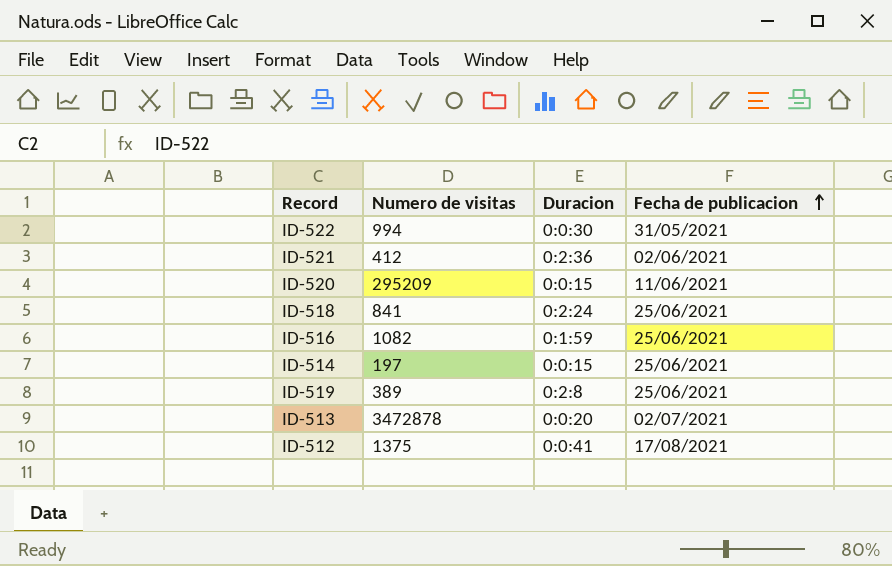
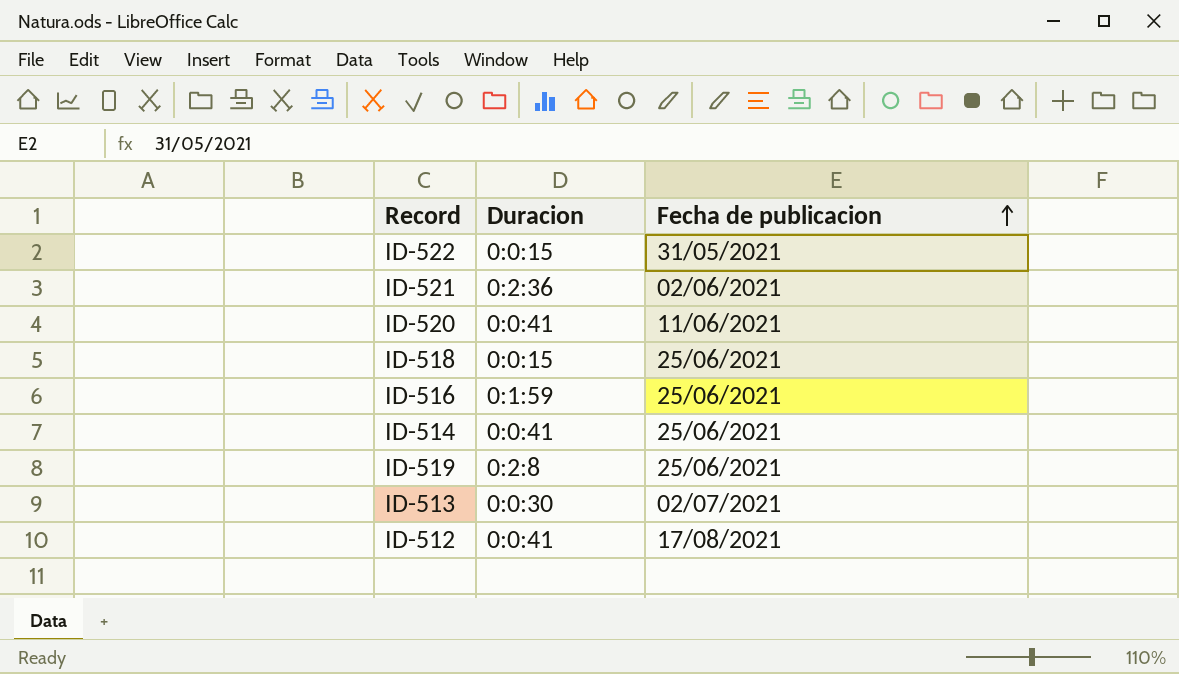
column Numero de visitas | position: 2 -> none
ID-522 | Duracion: 0:0:30 -> 0:0:15
ID-520 | Duracion: 0:0:15 -> 0:0:41
ID-518 | Duracion: 0:2:24 -> 0:0:15
ID-514 | Duracion: 0:0:15 -> 0:0:41
ID-513 | Duracion: 0:0:20 -> 0:0:30

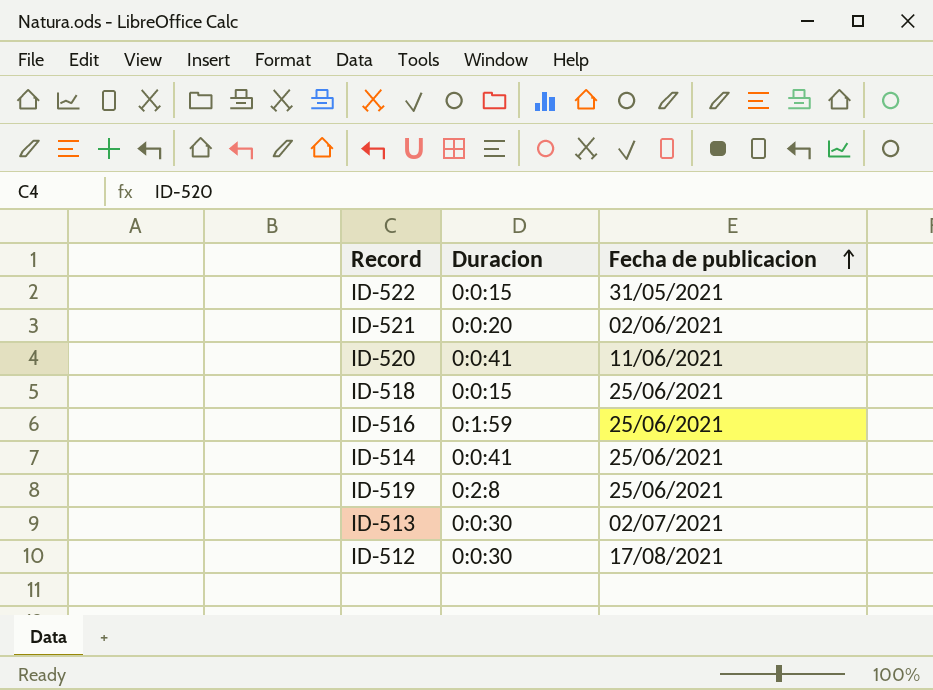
ID-521 | Duracion: 0:2:36 -> 0:0:20
ID-512 | Duracion: 0:0:41 -> 0:0:30

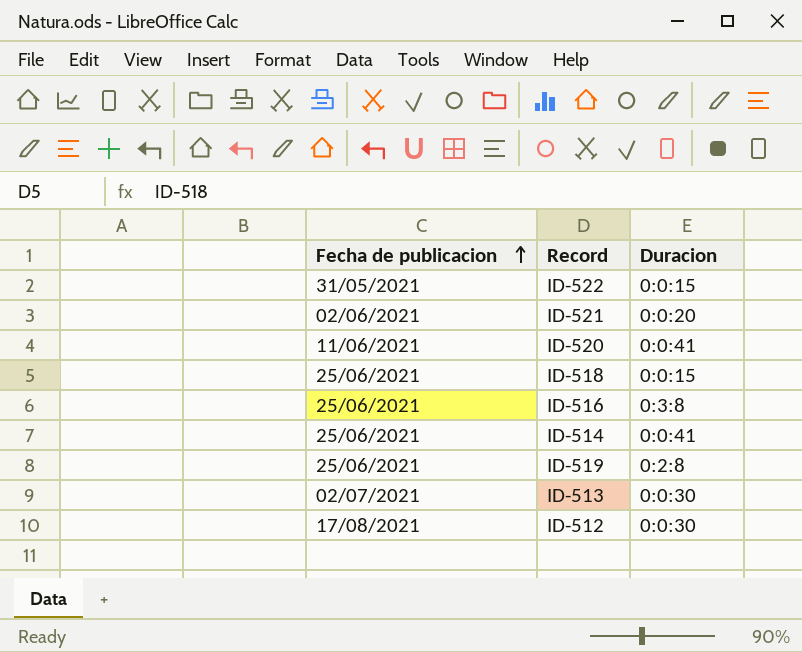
column Fecha de publicacion | position: 3 -> 1
ID-516 | Duracion: 0:1:59 -> 0:3:8

